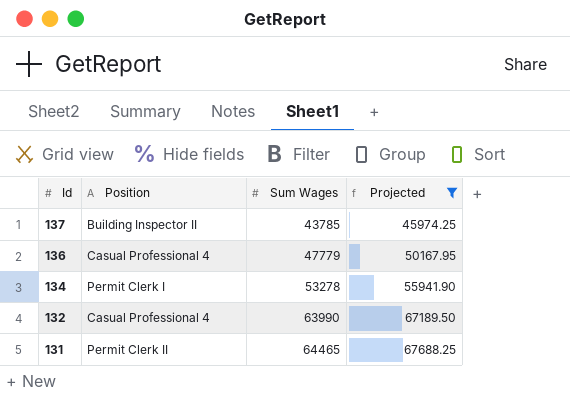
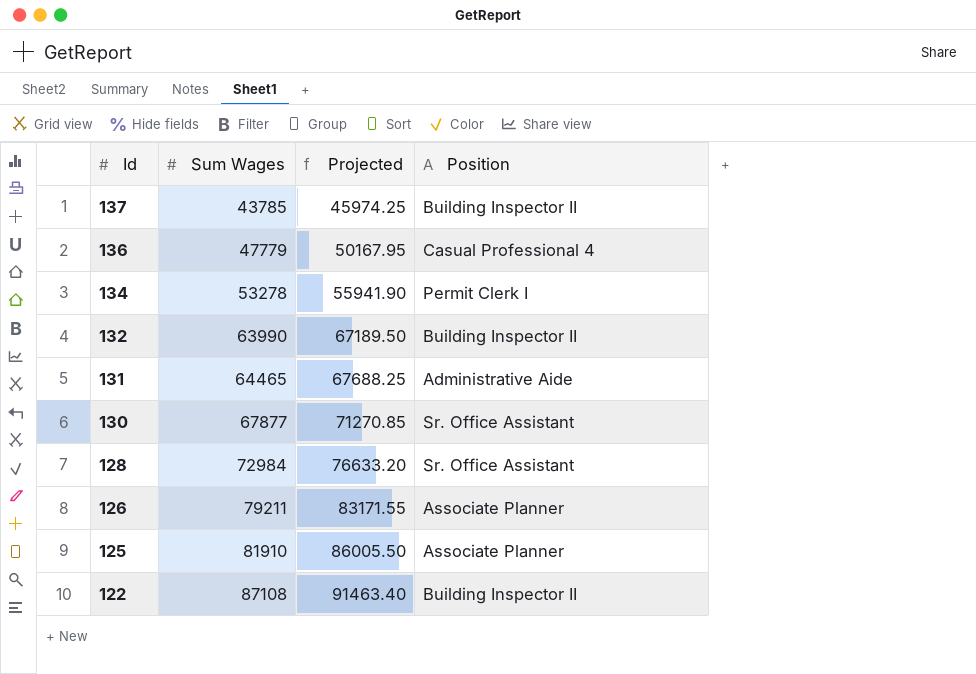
filter: Projected <= 67688.25 -> none
column Position | position: 2 -> 4
132 | Position: Casual Professional 4 -> Building Inspector II
131 | Position: Permit Clerk II -> Administrative Aide

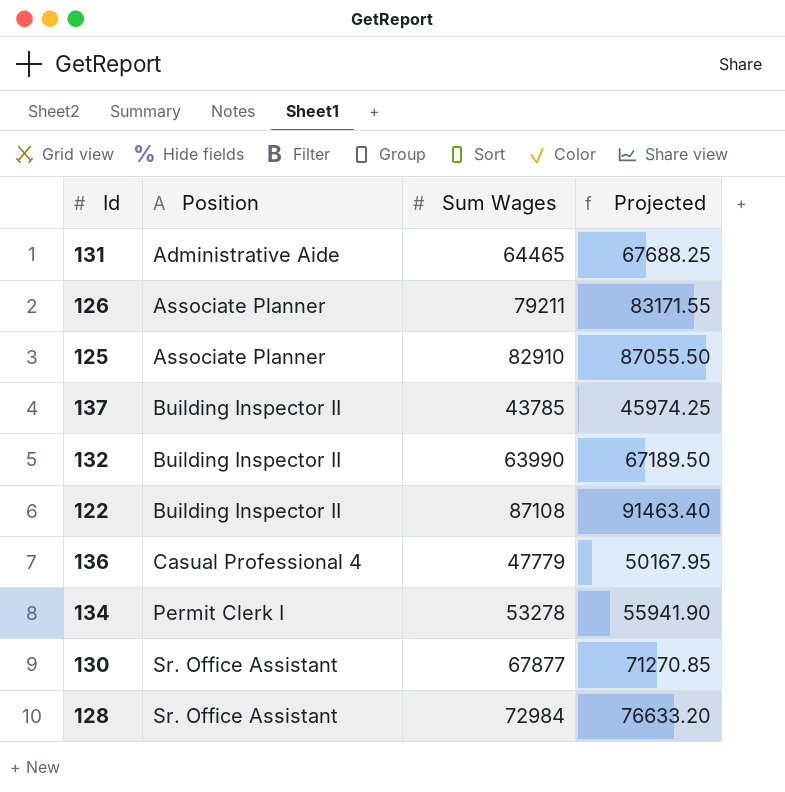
row order: Id descending -> Position ascending
column Position | position: 4 -> 2
125 | Sum Wages: 81910 -> 82910
125 | Projected: 86005.50 -> 87055.50

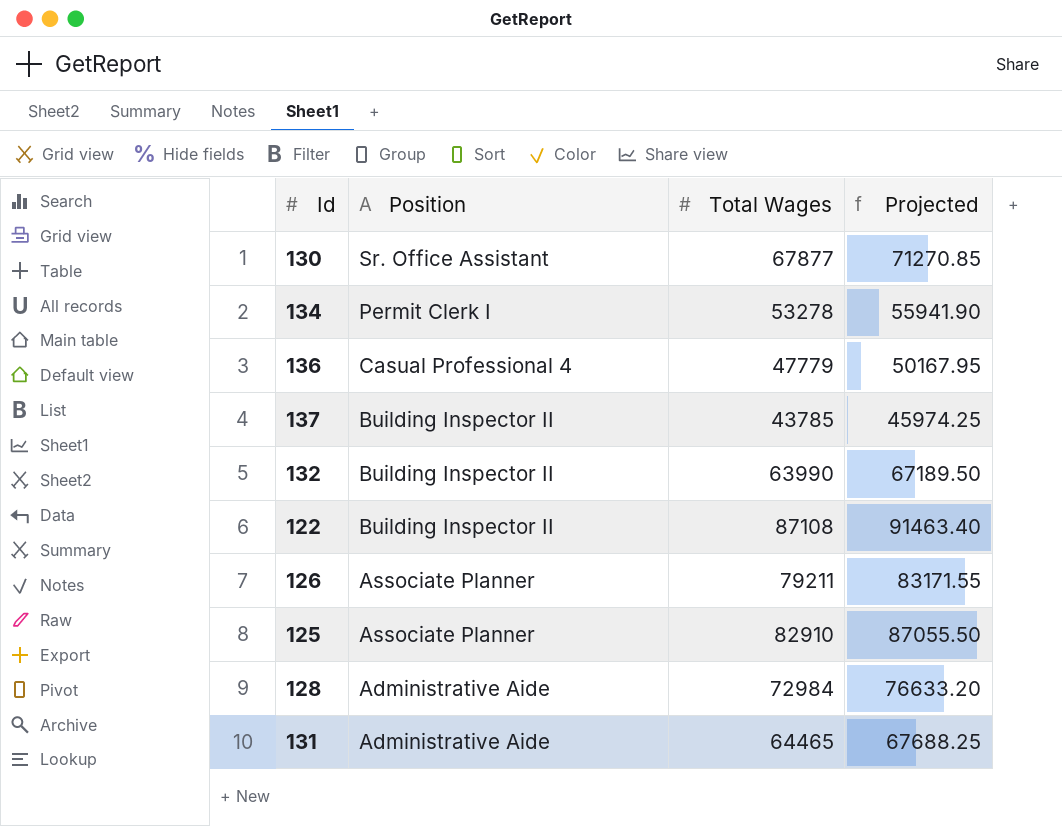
row order: Position ascending -> Position descending
column name: Sum Wages -> Total Wages
128 | Position: Sr. Office Assistant -> Administrative Aide

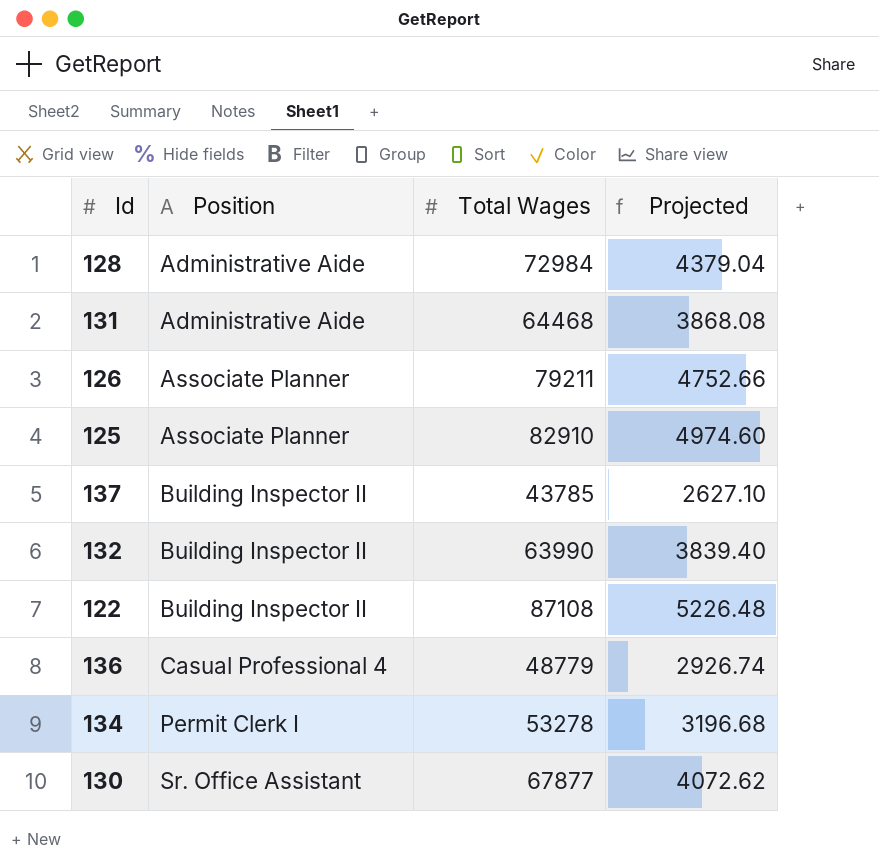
row order: Position descending -> Position ascending
column Projected | formula: [Total Wages] * 1.05 -> [Total Wages] * 0.06
131 | Total Wages: 64465 -> 64468
136 | Total Wages: 47779 -> 48779

